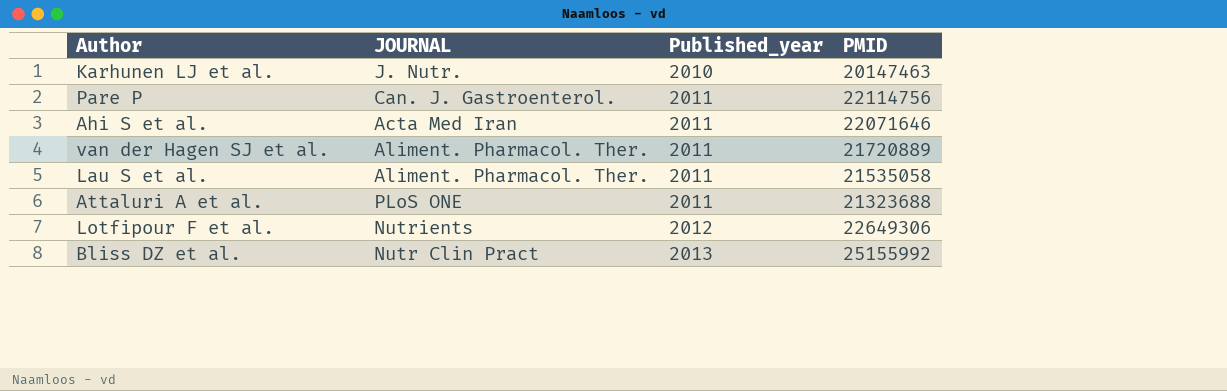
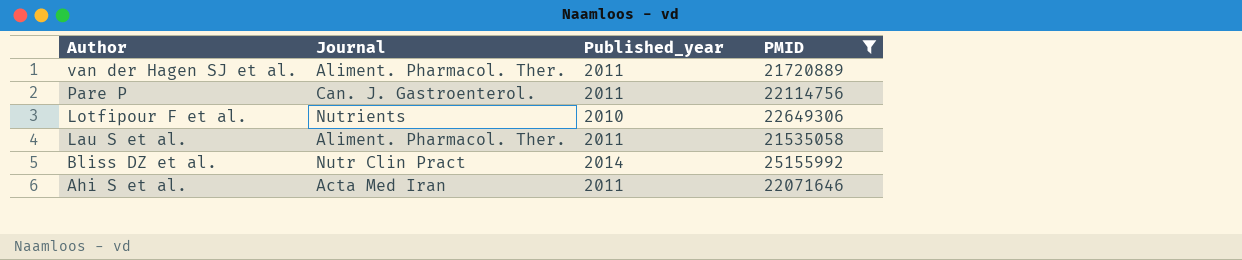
filter: none -> PMID >= 21535058
row order: Published_year ascending -> Author descending
column name: JOURNAL -> Journal
Lotfipour F et al. | Published_year: 2012 -> 2010
Bliss DZ et al. | Published_year: 2013 -> 2014

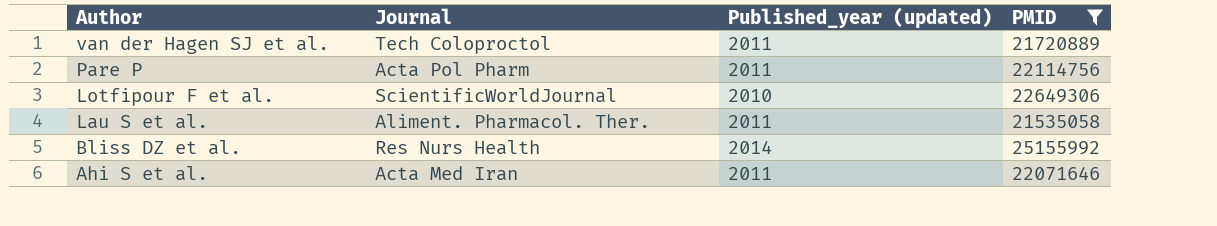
column name: Published_year -> Published_year (updated)
van der Hagen SJ et al. | Journal: Aliment. Pharmacol. Ther. -> Tech Coloproctol
Pare P | Journal: Can. J. Gastroenterol. -> Acta Pol Pharm
Lotfipour F et al. | Journal: Nutrients -> ScientificWorldJournal
Bliss DZ et al. | Journal: Nutr Clin Pract -> Res Nurs Health

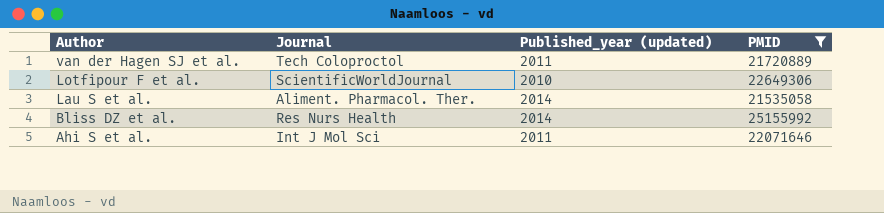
row Pare P: Acta Pol Pharm | 2011 | 22114756 -> none
Lau S et al. | Published_year (updated): 2011 -> 2014
Ahi S et al. | Journal: Acta Med Iran -> Int J Mol Sci

